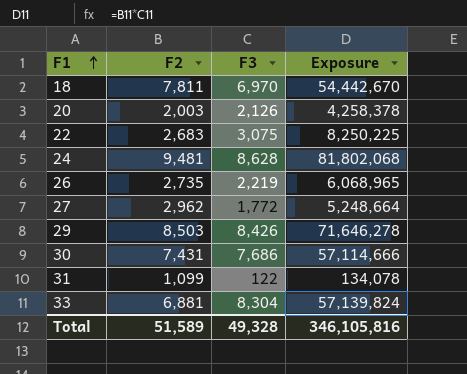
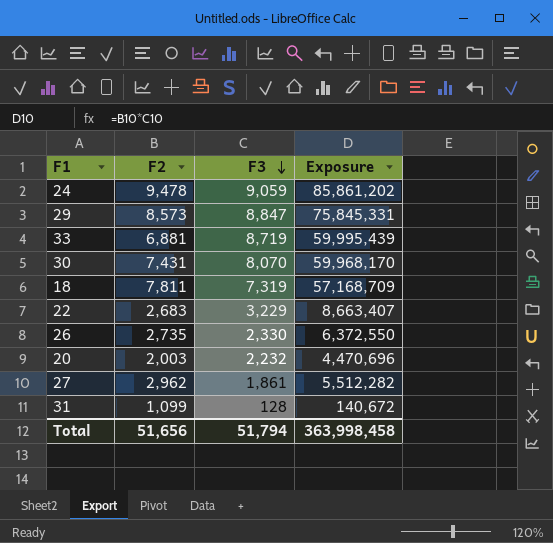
row order: F1 ascending -> F3 descending
24 | F2: 9,481 -> 9,478
24 | F3: 8,628 -> 9,059
24 | Exposure: 81,802,068 -> 85,861,202
29 | F2: 8,503 -> 8,573
29 | F3: 8,426 -> 8,847
29 | Exposure: 71,646,278 -> 75,845,331
33 | F3: 8,304 -> 8,719
33 | Exposure: 57,139,824 -> 59,995,439
30 | F3: 7,686 -> 8,070
30 | Exposure: 57,114,666 -> 59,968,170
18 | F3: 6,970 -> 7,319
18 | Exposure: 54,442,670 -> 57,168,709
22 | F3: 3,075 -> 3,229
22 | Exposure: 8,250,225 -> 8,663,407
26 | F3: 2,219 -> 2,330
26 | Exposure: 6,068,965 -> 6,372,550
20 | F3: 2,126 -> 2,232
20 | Exposure: 4,258,378 -> 4,470,696
27 | F3: 1,772 -> 1,861
27 | Exposure: 5,248,664 -> 5,512,282
31 | F3: 122 -> 128
31 | Exposure: 134,078 -> 140,672
Total | F2: 51,589 -> 51,656
Total | F3: 49,328 -> 51,794
Total | Exposure: 346,105,816 -> 363,998,458

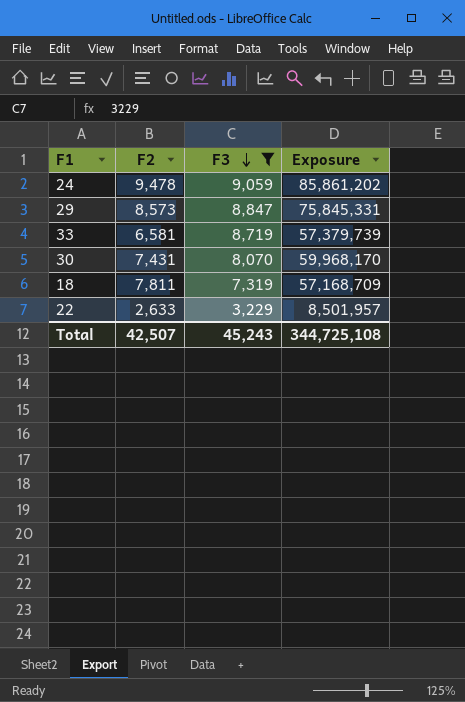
filter: none -> F3 >= 3,229
33 | F2: 6,881 -> 6,581
33 | Exposure: 59,995,439 -> 57,379,739
22 | F2: 2,683 -> 2,633
22 | Exposure: 8,663,407 -> 8,501,957
Total | F2: 51,656 -> 42,507
Total | F3: 51,794 -> 45,243
Total | Exposure: 363,998,458 -> 344,725,108

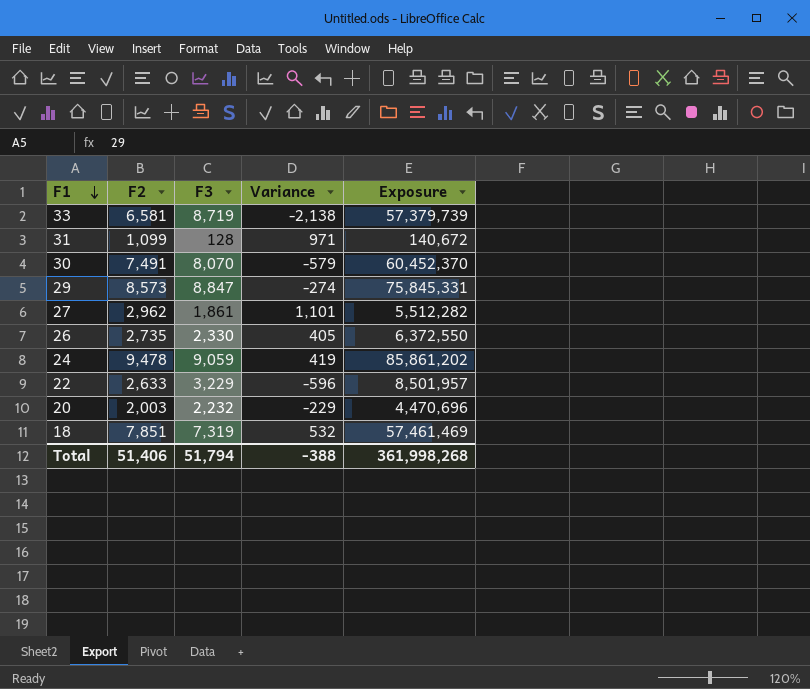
filter: F3 >= 3,229 -> none
row order: F3 descending -> F1 descending
column Variance | formula: none -> [F2] - [F3]
30 | F2: 7,431 -> 7,491
30 | Exposure: 59,968,170 -> 60,452,370
18 | F2: 7,811 -> 7,851
18 | Exposure: 57,168,709 -> 57,461,469
Total | F2: 42,507 -> 51,406
Total | F3: 45,243 -> 51,794
Total | Exposure: 344,725,108 -> 361,998,268

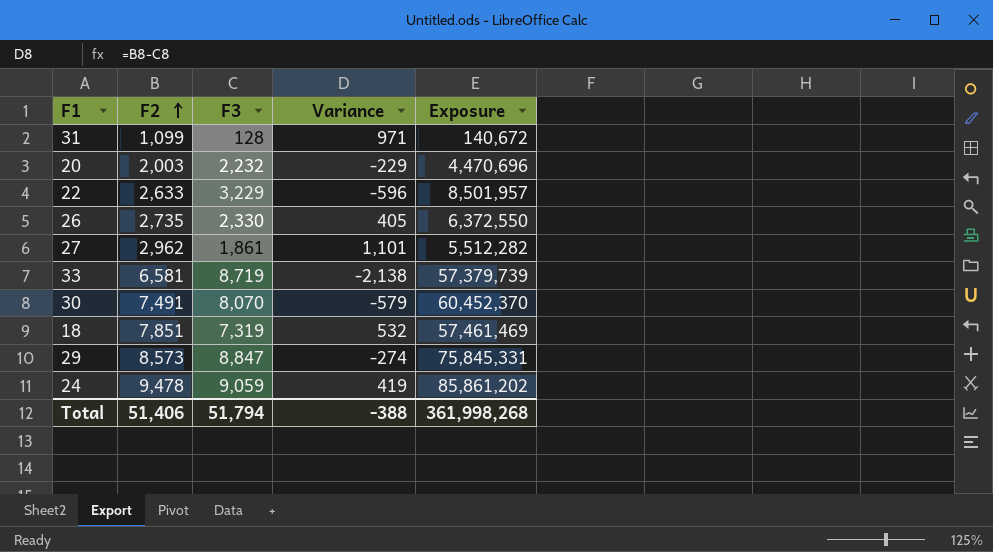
row order: F1 descending -> F2 ascending

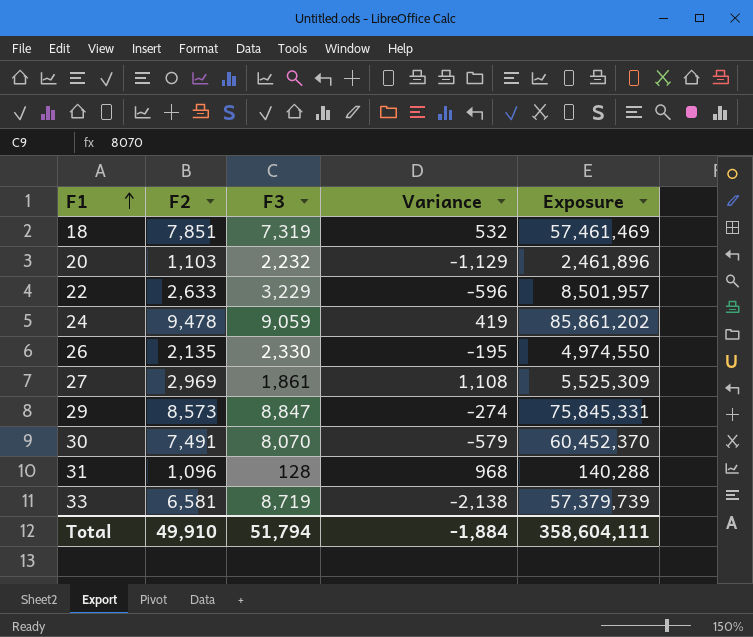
row order: F2 ascending -> F1 ascending
20 | F2: 2,003 -> 1,103
20 | Variance: -229 -> -1,129
20 | Exposure: 4,470,696 -> 2,461,896
26 | F2: 2,735 -> 2,135
26 | Variance: 405 -> -195
26 | Exposure: 6,372,550 -> 4,974,550
27 | F2: 2,962 -> 2,969
27 | Variance: 1,101 -> 1,108
27 | Exposure: 5,512,282 -> 5,525,309
31 | F2: 1,099 -> 1,096
31 | Variance: 971 -> 968
31 | Exposure: 140,672 -> 140,288
Total | F2: 51,406 -> 49,910
Total | Variance: -388 -> -1,884
Total | Exposure: 361,998,268 -> 358,604,111

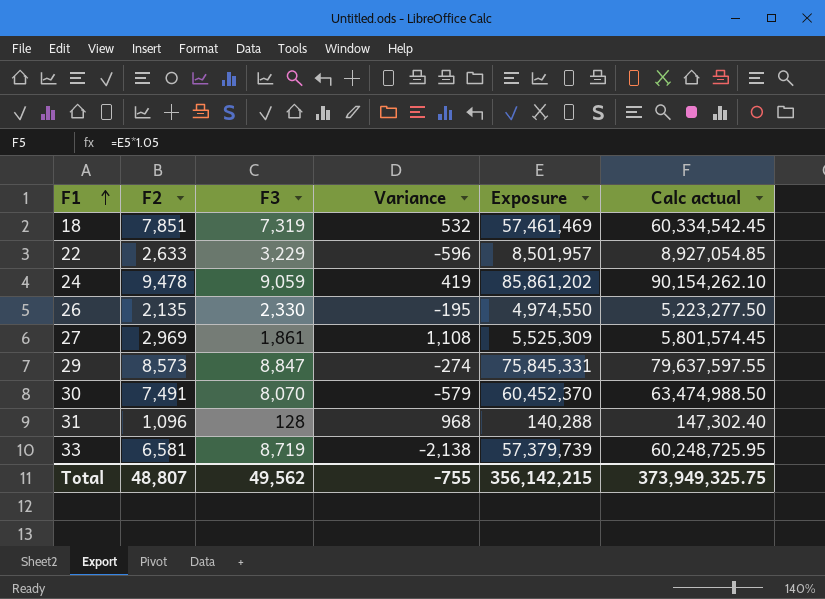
column Calc actual | formula: none -> [Exposure] * 1.05
row 20: 1,103 | 2,232 | -1,129 | 2,461,896 -> none
Total | F2: 49,910 -> 48,807
Total | F3: 51,794 -> 49,562
Total | Variance: -1,884 -> -755
Total | Exposure: 358,604,111 -> 356,142,215

